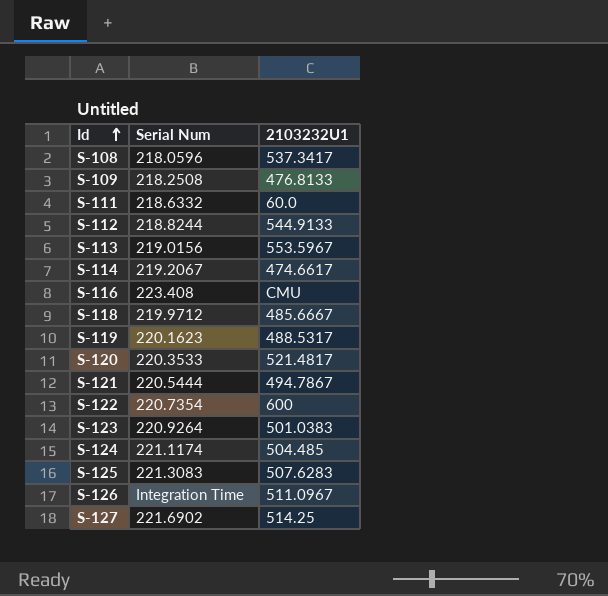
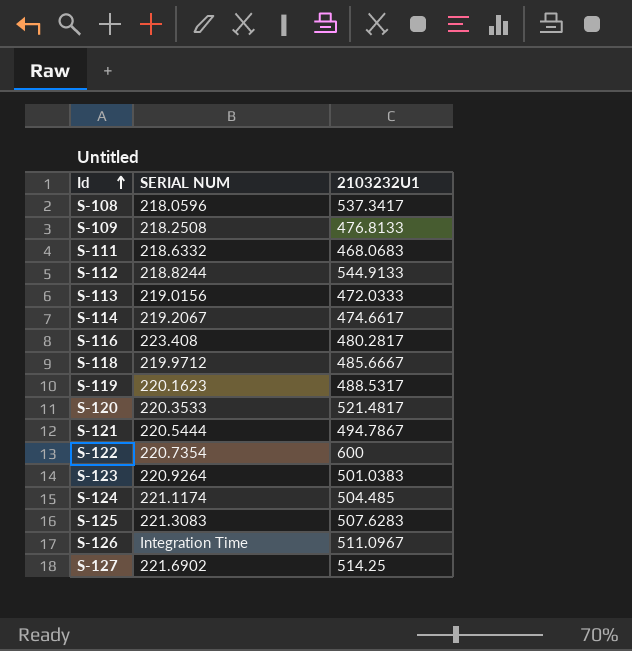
column name: Serial Num -> SERIAL NUM
S-111 | 2103232U1: 60.0 -> 468.0683
S-113 | 2103232U1: 553.5967 -> 472.0333
S-116 | 2103232U1: CMU -> 480.2817

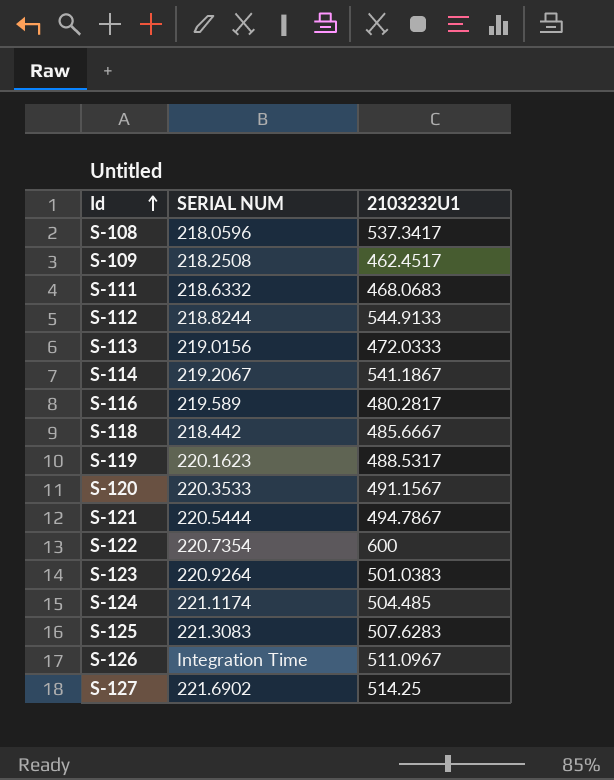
S-109 | 2103232U1: 476.8133 -> 462.4517
S-114 | 2103232U1: 474.6617 -> 541.1867
S-116 | SERIAL NUM: 223.408 -> 219.589
S-118 | SERIAL NUM: 219.9712 -> 218.442
S-120 | 2103232U1: 521.4817 -> 491.1567

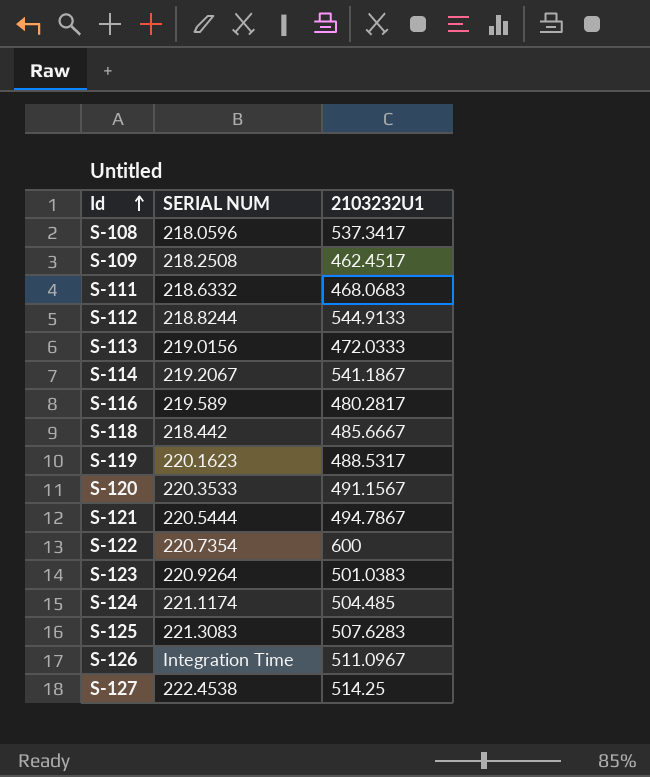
S-127 | SERIAL NUM: 221.6902 -> 222.4538

